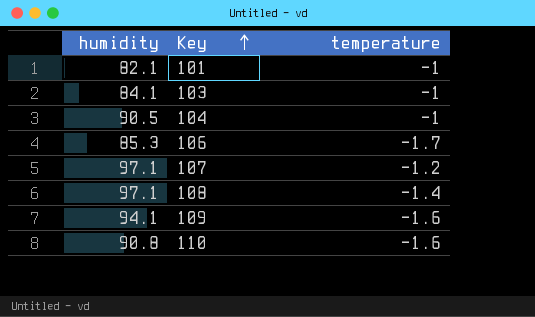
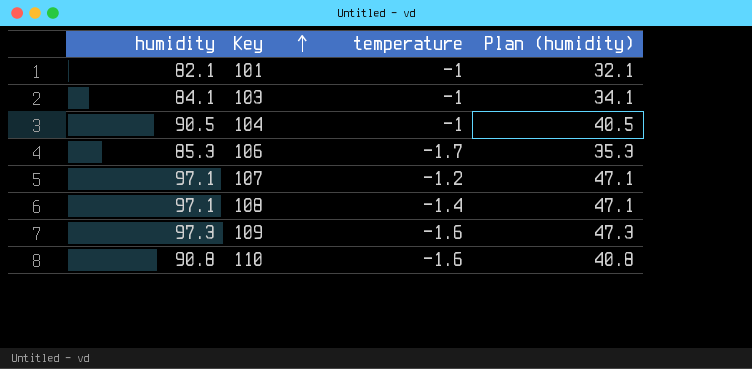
column Plan (humidity) | formula: none -> [humidity] - 50
109 | humidity: 94.1 -> 97.3

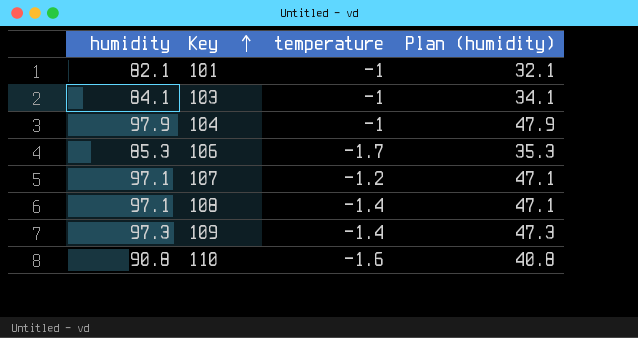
104 | humidity: 90.5 -> 97.9
104 | Plan (humidity): 40.5 -> 47.9
109 | temperature: -1.6 -> -1.4

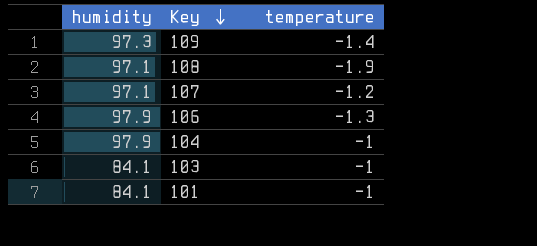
row order: Key ascending -> Key descending
column Plan (humidity) | formula: [humidity] - 50 -> none
row 110: 90.8 | -1.6 | 40.8 -> none
108 | temperature: -1.4 -> -1.9
106 | humidity: 85.3 -> 97.9
106 | temperature: -1.7 -> -1.3
101 | humidity: 82.1 -> 84.1

